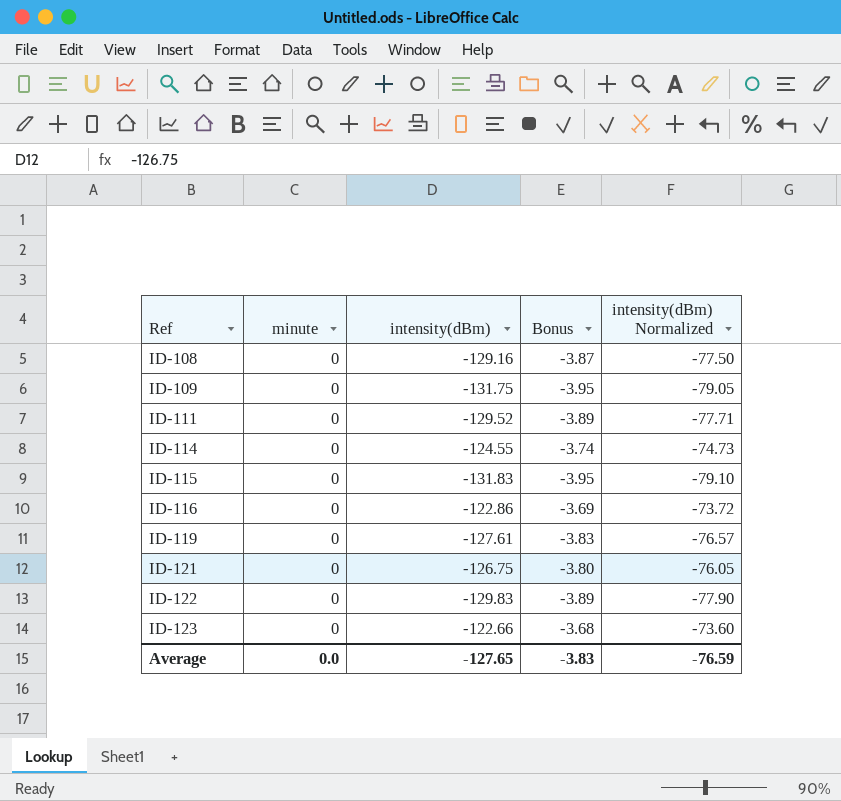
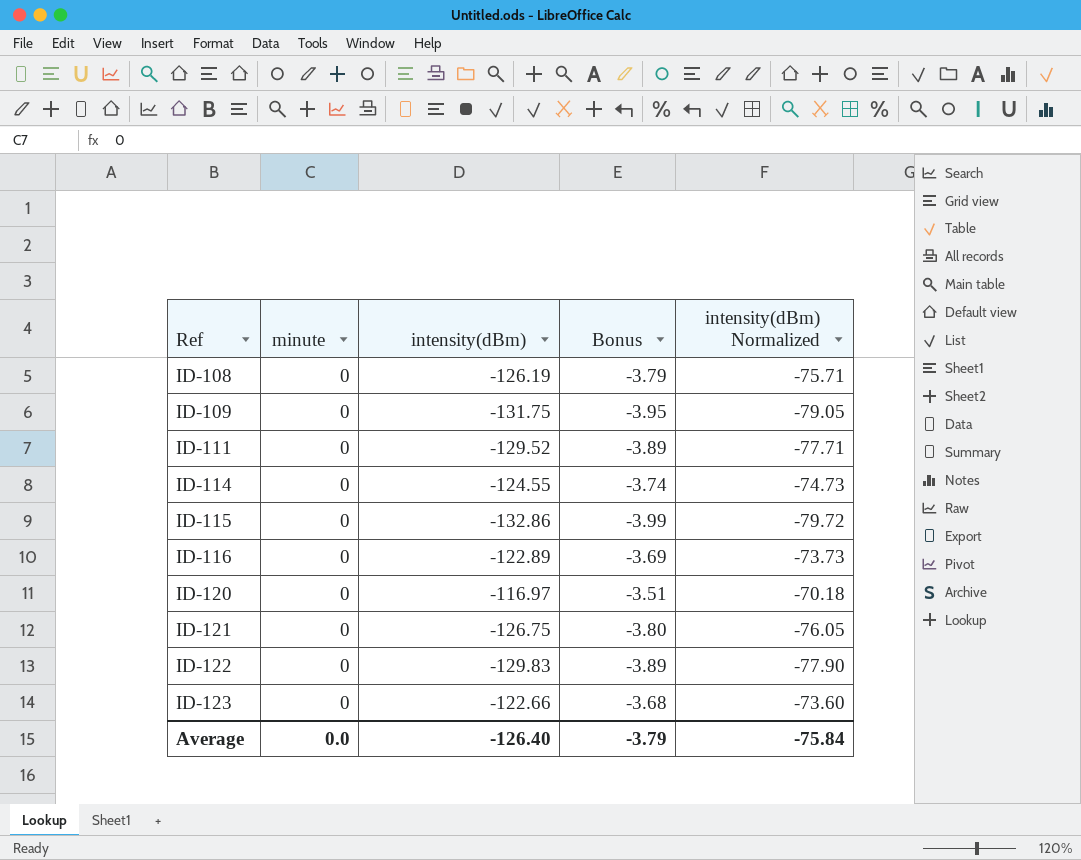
row ID-119: 0 | -127.61 | -3.83 | -76.57 -> none
ID-108 | intensity(dBm): -129.16 -> -126.19
ID-108 | Bonus: -3.87 -> -3.79
ID-108 | intensity(dBm) Normalized: -77.50 -> -75.71
ID-115 | intensity(dBm): -131.83 -> -132.86
ID-115 | Bonus: -3.95 -> -3.99
ID-115 | intensity(dBm) Normalized: -79.10 -> -79.72
ID-116 | intensity(dBm): -122.86 -> -122.89
ID-116 | intensity(dBm) Normalized: -73.72 -> -73.73
row ID-120: none -> 0 | -116.97 | -3.51 | -70.18
Average | intensity(dBm): -127.65 -> -126.40
Average | Bonus: -3.83 -> -3.79
Average | intensity(dBm) Normalized: -76.59 -> -75.84

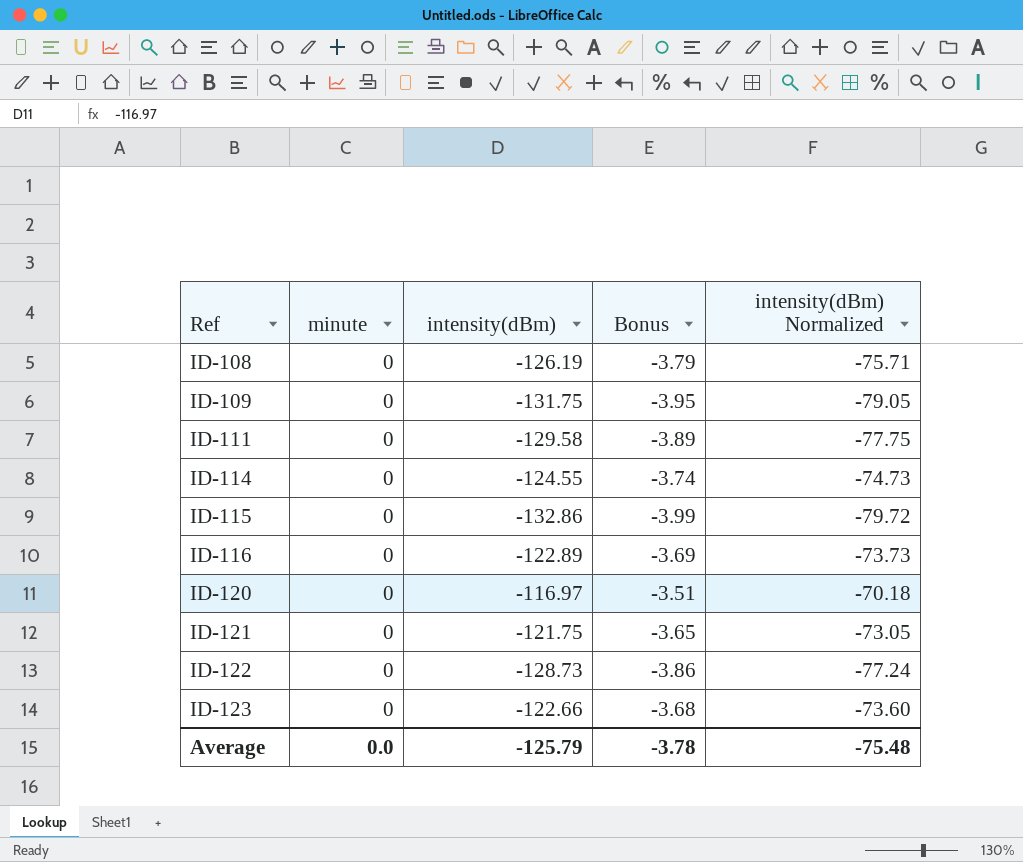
ID-111 | intensity(dBm): -129.52 -> -129.58
ID-111 | intensity(dBm) Normalized: -77.71 -> -77.75
ID-121 | intensity(dBm): -126.75 -> -121.75
ID-121 | Bonus: -3.80 -> -3.65
ID-121 | intensity(dBm) Normalized: -76.05 -> -73.05
ID-122 | intensity(dBm): -129.83 -> -128.73
ID-122 | Bonus: -3.89 -> -3.86
ID-122 | intensity(dBm) Normalized: -77.90 -> -77.24
Average | intensity(dBm): -126.40 -> -125.79
Average | Bonus: -3.79 -> -3.78
Average | intensity(dBm) Normalized: -75.84 -> -75.48

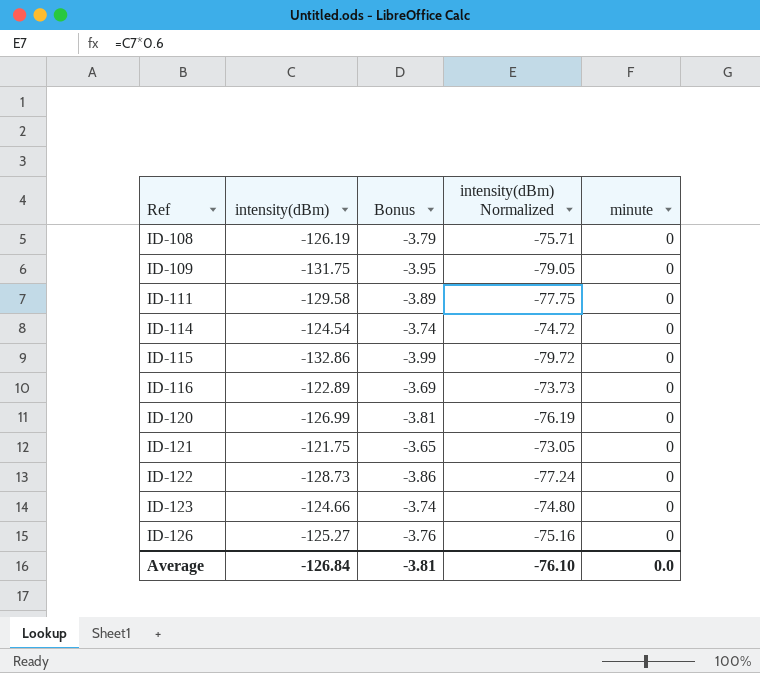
column minute | position: 2 -> 5
ID-114 | intensity(dBm): -124.55 -> -124.54
ID-114 | intensity(dBm) Normalized: -74.73 -> -74.72
ID-120 | intensity(dBm): -116.97 -> -126.99
ID-120 | Bonus: -3.51 -> -3.81
ID-120 | intensity(dBm) Normalized: -70.18 -> -76.19
ID-123 | intensity(dBm): -122.66 -> -124.66
ID-123 | Bonus: -3.68 -> -3.74
ID-123 | intensity(dBm) Normalized: -73.60 -> -74.80
row ID-126: none -> -125.27 | -3.76 | -75.16 | 0
Average | intensity(dBm): -125.79 -> -126.84
Average | Bonus: -3.78 -> -3.81
Average | intensity(dBm) Normalized: -75.48 -> -76.10

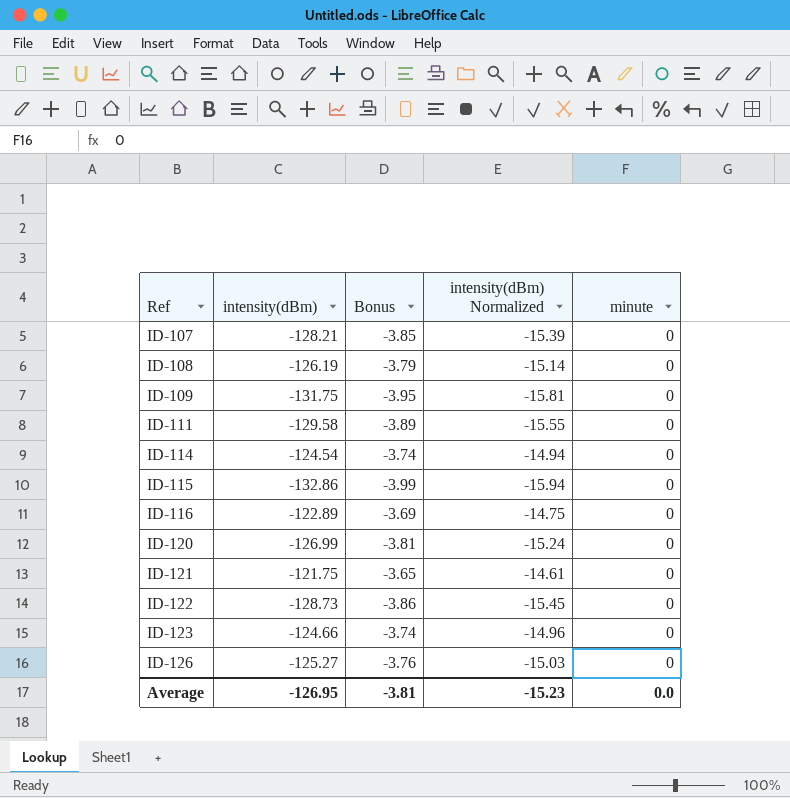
column intensity(dBm) Normalized | formula: [intensity(dBm)] * 0.6 -> [intensity(dBm)] * 0.12
row ID-107: none -> -128.21 | -3.85 | -15.39 | 0
Average | intensity(dBm): -126.84 -> -126.95
Average | intensity(dBm) Normalized: -76.10 -> -15.23

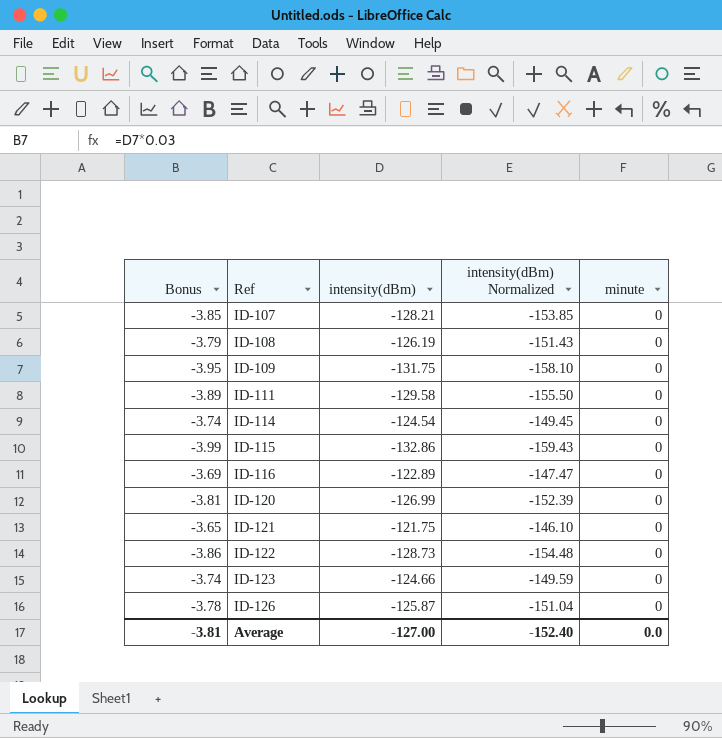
column Bonus | position: 3 -> 1
column intensity(dBm) Normalized | formula: [intensity(dBm)] * 0.12 -> [intensity(dBm)] * 1.2
ID-126 | Bonus: -3.76 -> -3.78
ID-126 | intensity(dBm): -125.27 -> -125.87
Average | intensity(dBm): -126.95 -> -127.00
Average | intensity(dBm) Normalized: -15.23 -> -152.40

